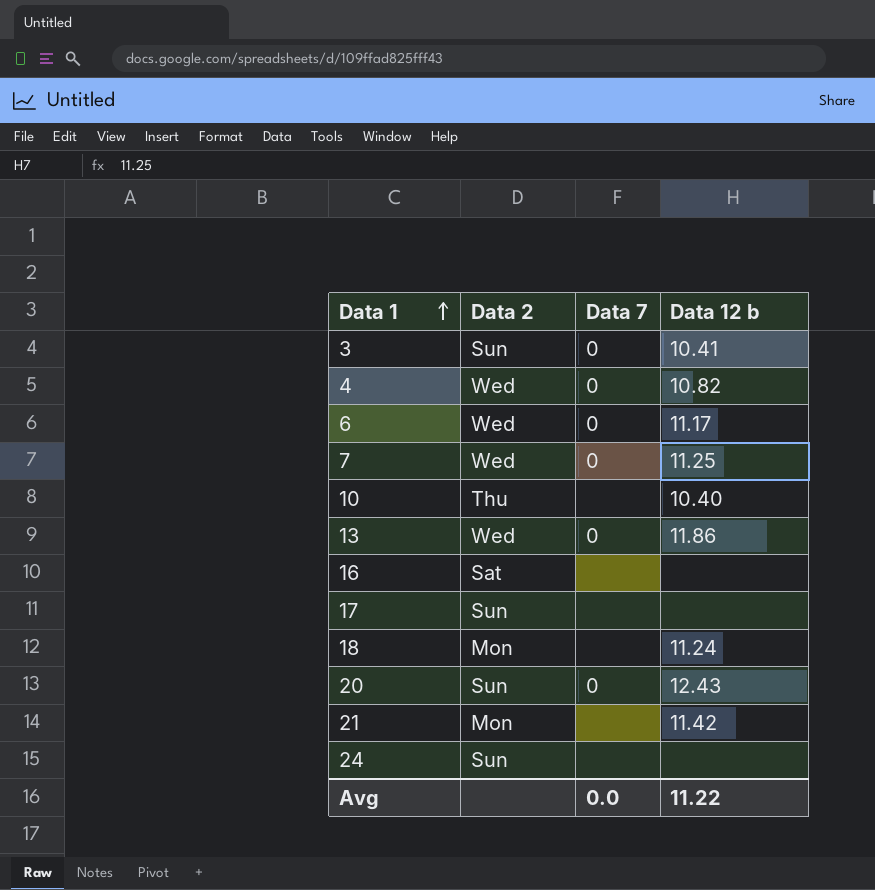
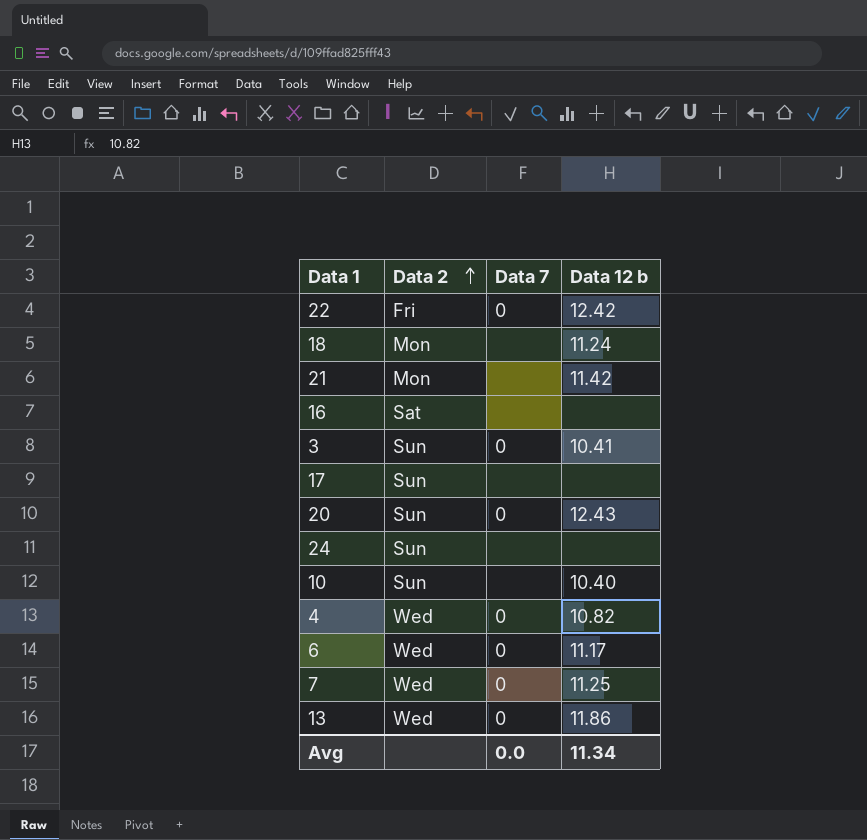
row order: Data 1 ascending -> Data 2 ascending
row 22: none -> Fri | 0 | 12.42
10 | Data 2: Thu -> Sun
Avg | Data 12 b: 11.22 -> 11.34

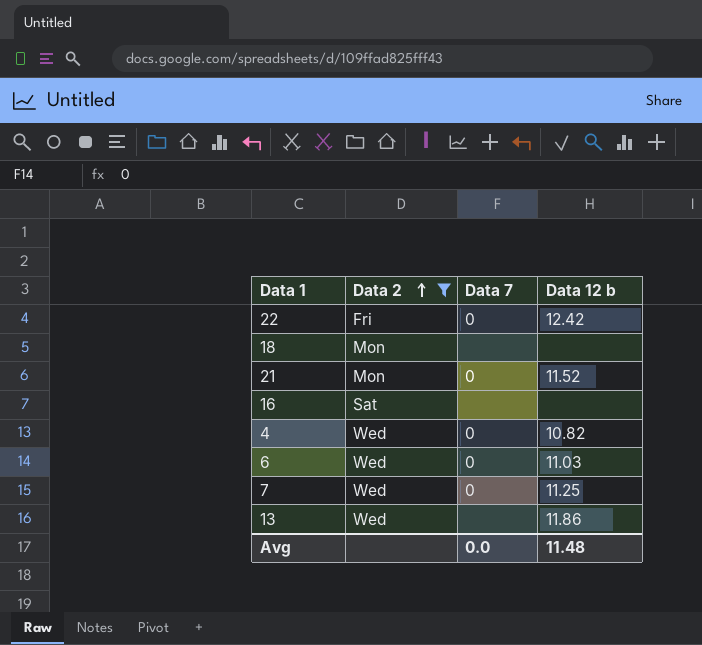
filter: none -> Data 2 != Sun
18 | Data 12 b: 11.24 -> none
21 | Data 7: none -> 0
21 | Data 12 b: 11.42 -> 11.52
6 | Data 12 b: 11.17 -> 11.03
13 | Data 7: 0 -> none
Avg | Data 12 b: 11.34 -> 11.48

